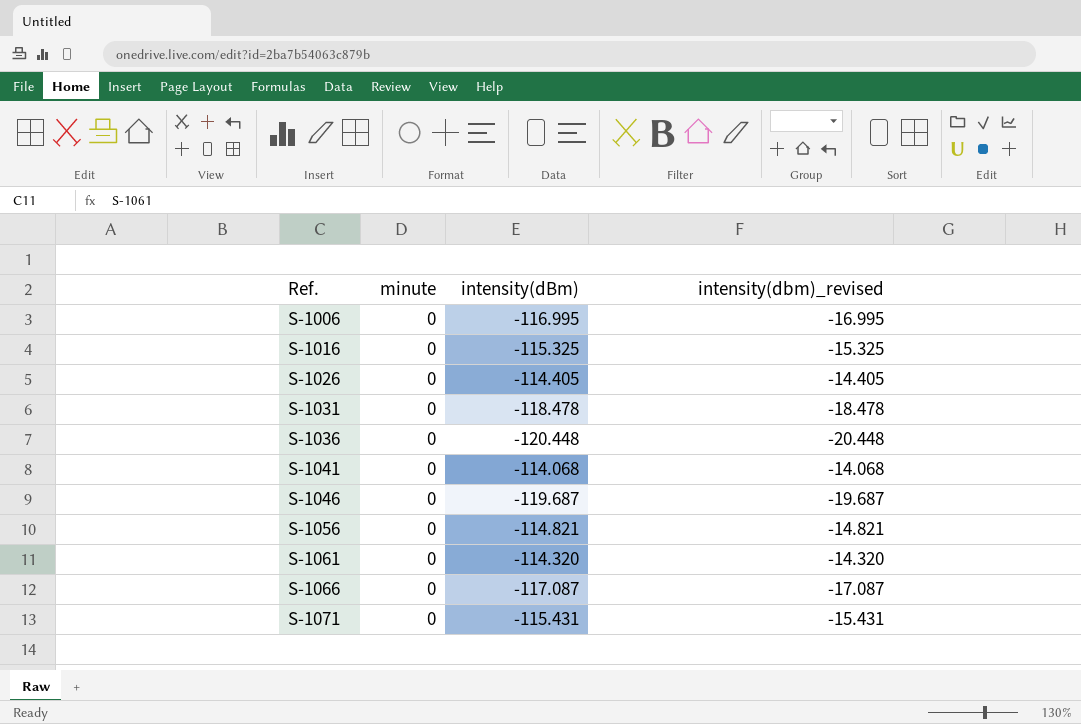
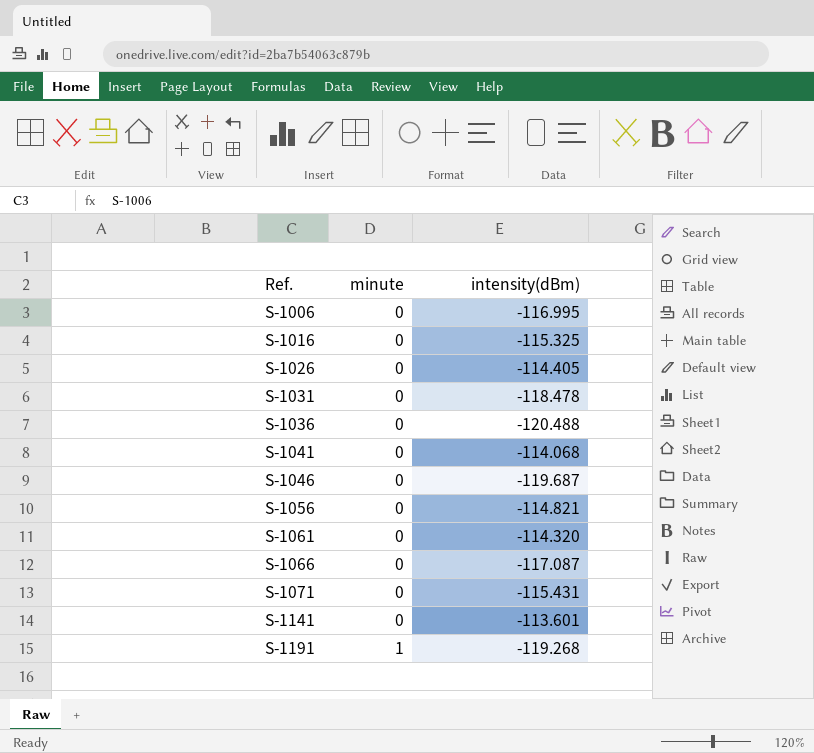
column intensity(dbm)_revised | formula: [intensity(dBm)] + 100 -> none
S-1036 | intensity(dBm): -120.448 -> -120.488
row S-1141: none -> 0 | -113.601
row S-1191: none -> 1 | -119.268

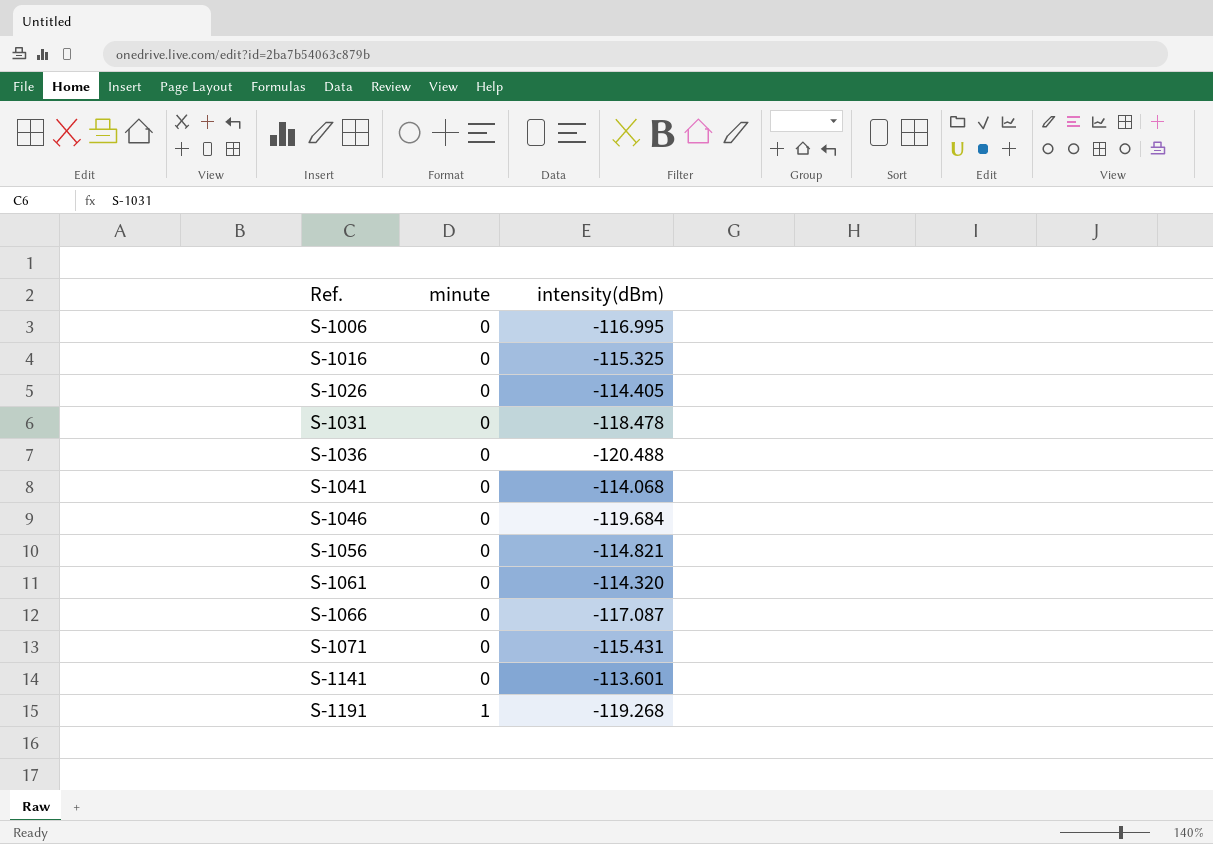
S-1046 | intensity(dBm): -119.687 -> -119.684

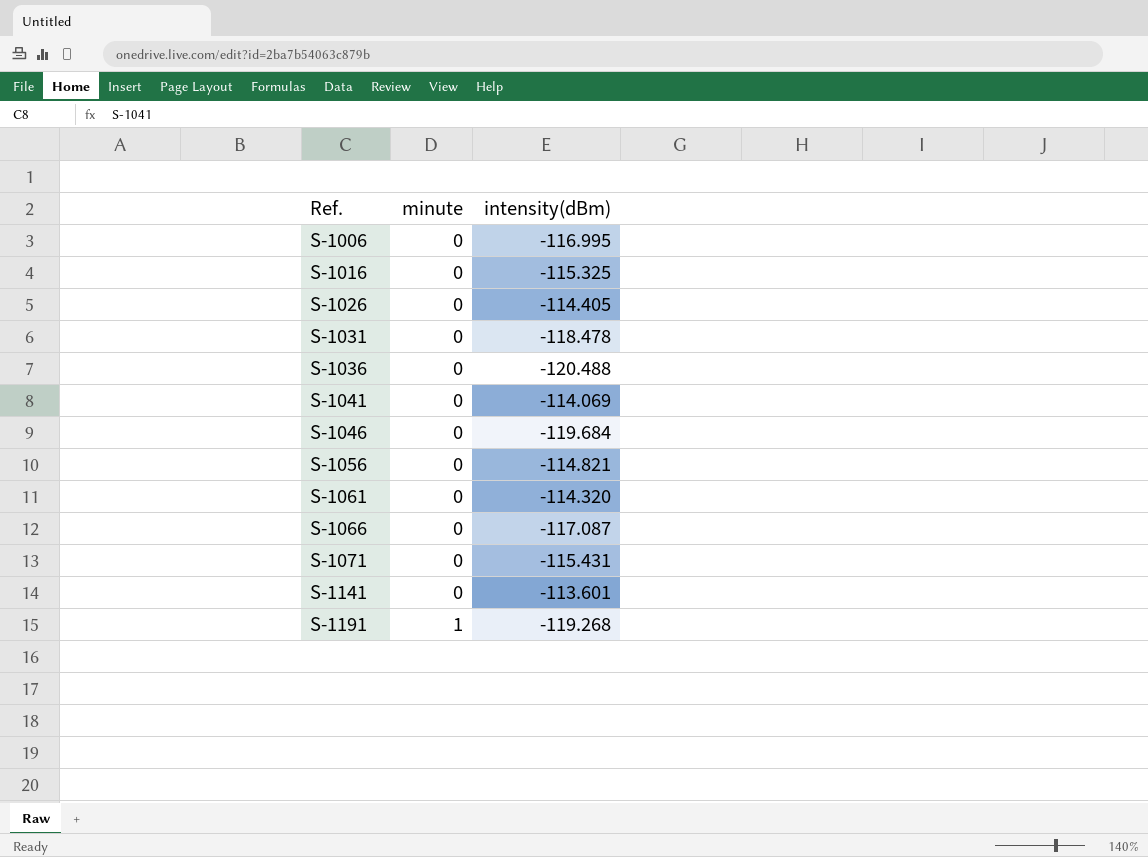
S-1041 | intensity(dBm): -114.068 -> -114.069

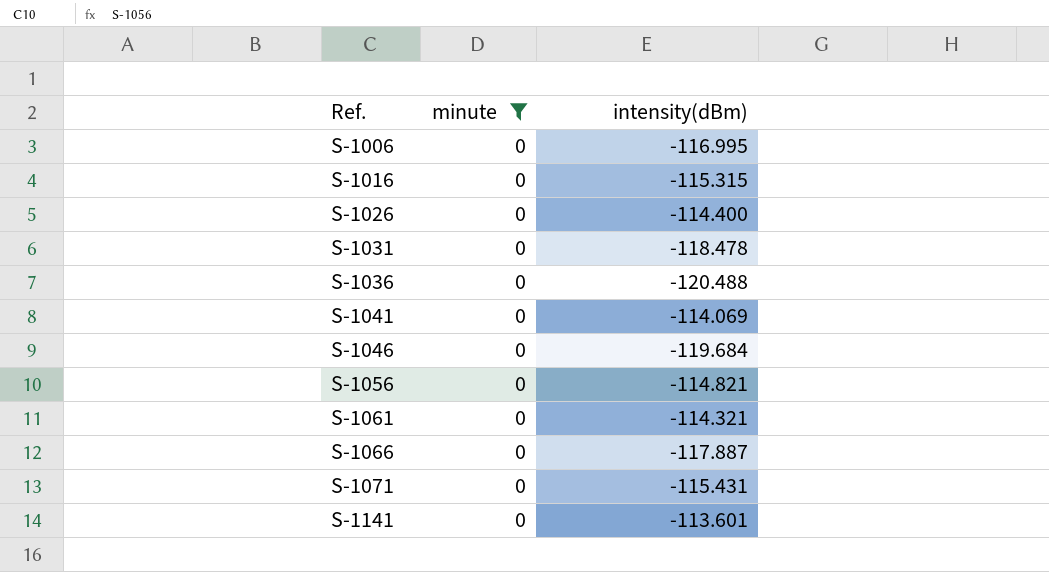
filter: none -> minute = 0
S-1016 | intensity(dBm): -115.325 -> -115.315
S-1026 | intensity(dBm): -114.405 -> -114.400
S-1061 | intensity(dBm): -114.320 -> -114.321
S-1066 | intensity(dBm): -117.087 -> -117.887

